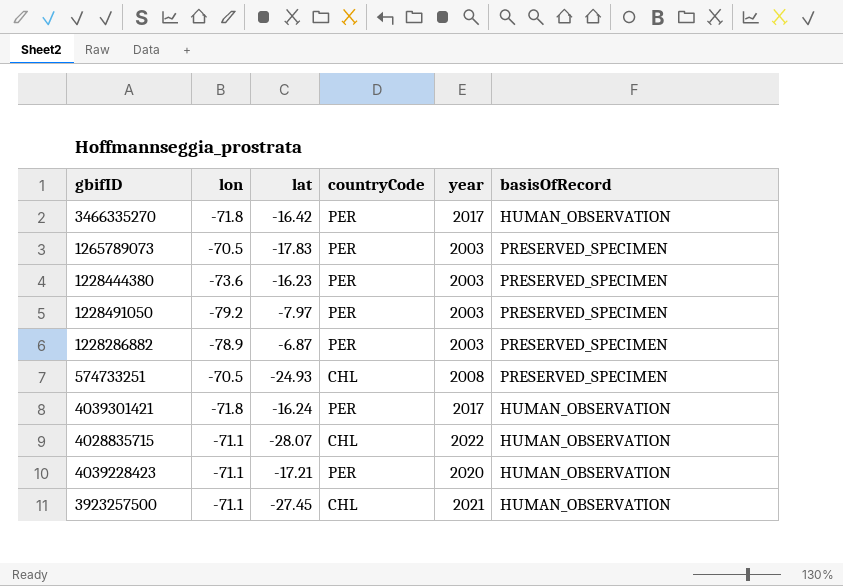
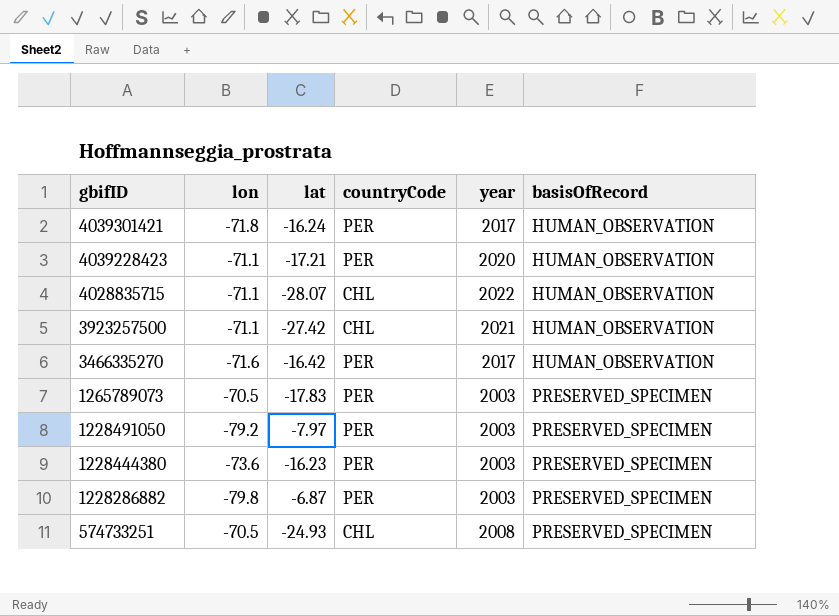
row order: none -> gbifID descending
3923257500 | lat: -27.45 -> -27.42
3466335270 | lon: -71.8 -> -71.6
1228286882 | lon: -78.9 -> -79.8

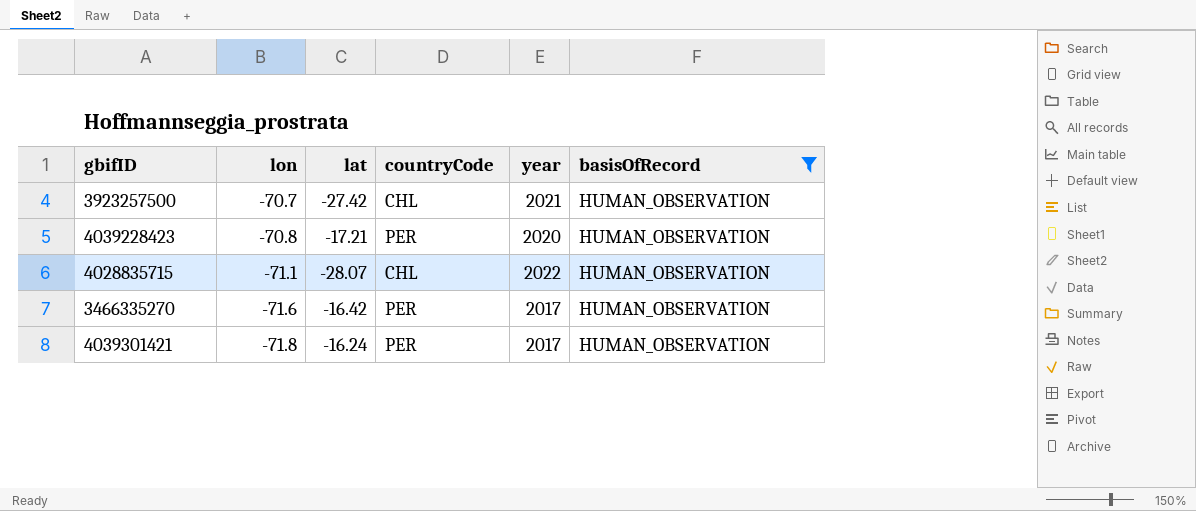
filter: none -> basisOfRecord = HUMAN_OBSERVATION
row order: gbifID descending -> lon descending
3923257500 | lon: -71.1 -> -70.7
4039228423 | lon: -71.1 -> -70.8

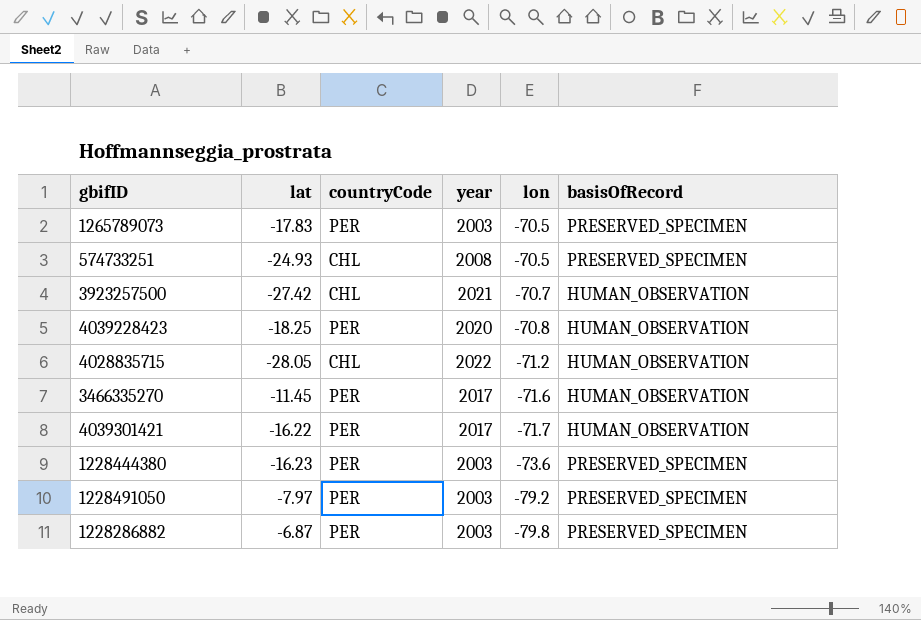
filter: basisOfRecord = HUMAN_OBSERVATION -> none
column lon | position: 2 -> 5
4039228423 | lat: -17.21 -> -18.25
4028835715 | lat: -28.07 -> -28.05
4028835715 | lon: -71.1 -> -71.2
3466335270 | lat: -16.42 -> -11.45
4039301421 | lat: -16.24 -> -16.22
4039301421 | lon: -71.8 -> -71.7

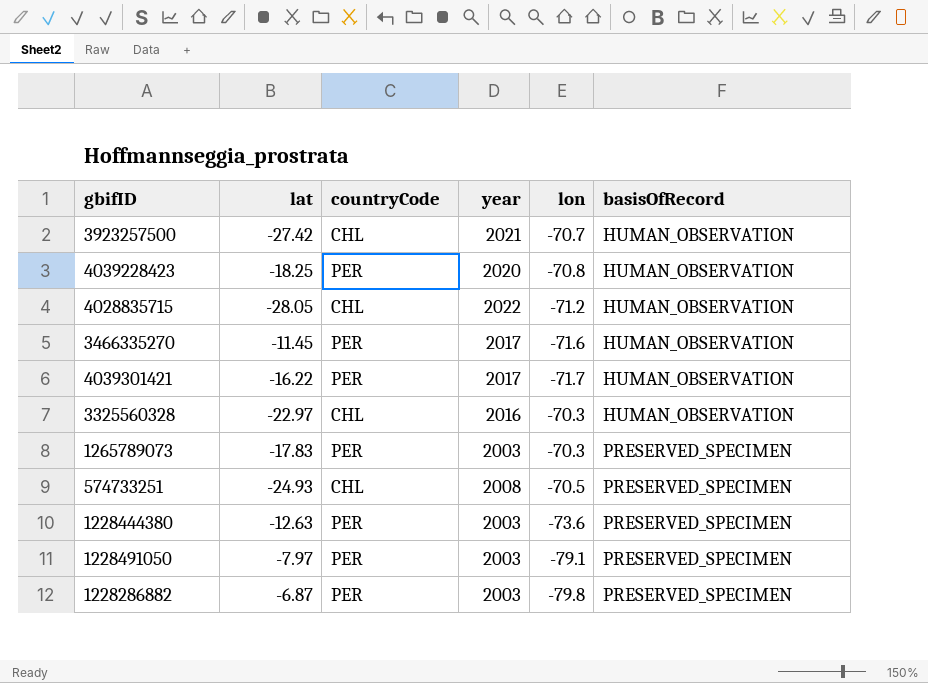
row order: lon descending -> basisOfRecord ascending
row 3325560328: none -> -22.97 | CHL | 2016 | -70.3 | HUMAN_OBSERVATION
1265789073 | lon: -70.5 -> -70.3
1228444380 | lat: -16.23 -> -12.63
1228491050 | lon: -79.2 -> -79.1

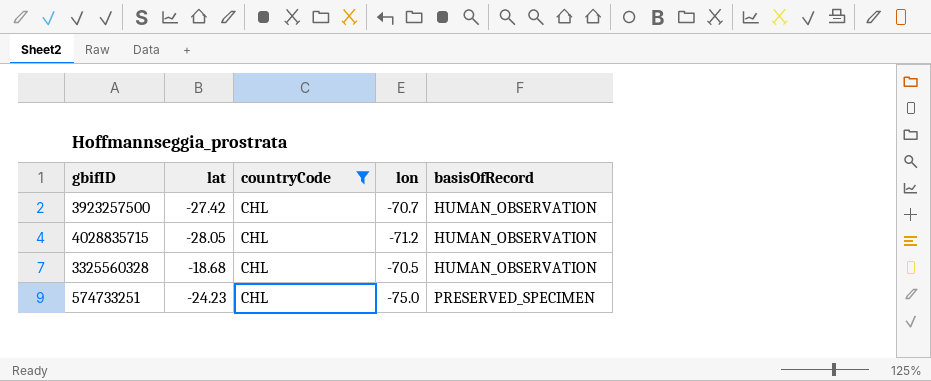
filter: none -> countryCode = CHL
column year | position: 4 -> none
3325560328 | lat: -22.97 -> -18.68
3325560328 | lon: -70.3 -> -70.5
574733251 | lat: -24.93 -> -24.23
574733251 | lon: -70.5 -> -75.0

